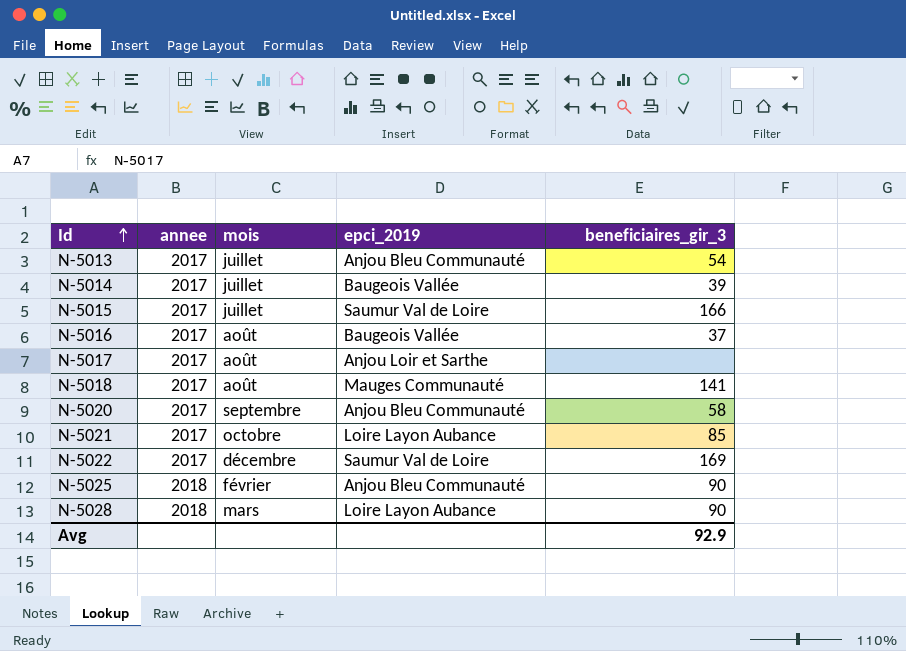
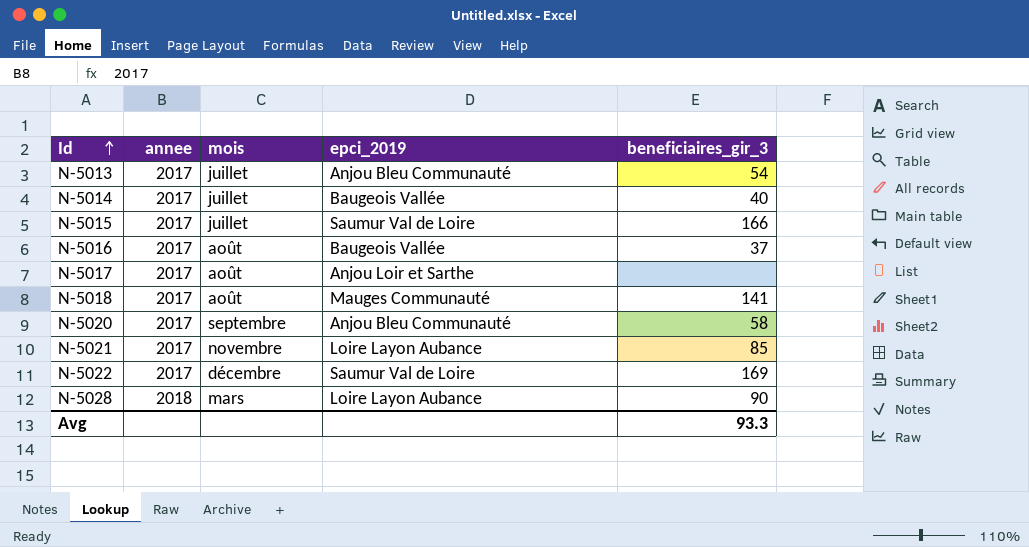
row N-5025: 2018 | février | Anjou Bleu Communauté | 90 -> none
N-5014 | beneficiaires_gir_3: 39 -> 40
N-5021 | mois: octobre -> novembre
Avg | beneficiaires_gir_3: 92.9 -> 93.3

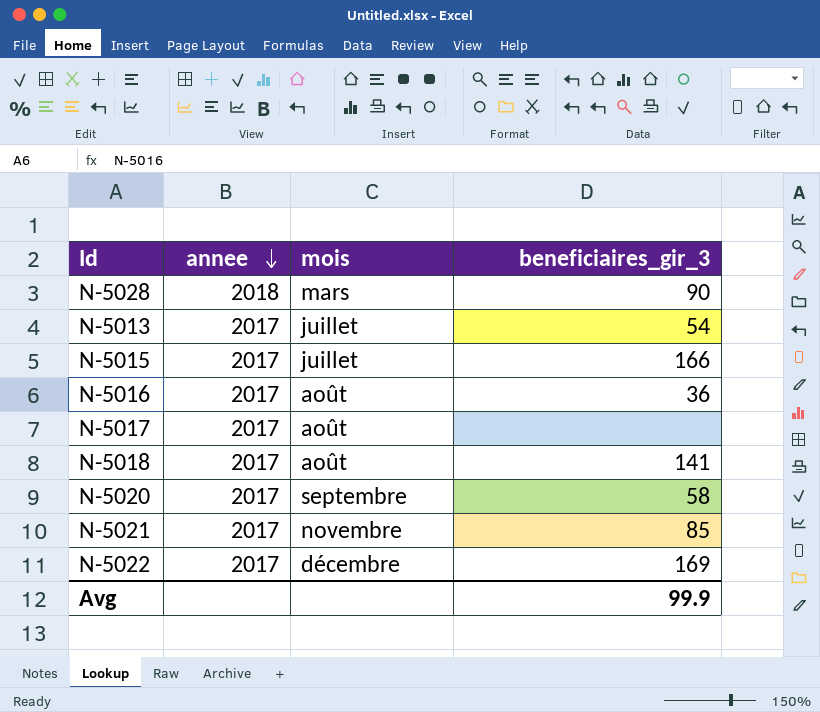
row order: Id ascending -> annee descending
column epci_2019 | position: 4 -> none
row N-5014: 2017 | juillet | Baugeois Vallée | 40 -> none
N-5016 | beneficiaires_gir_3: 37 -> 36
Avg | beneficiaires_gir_3: 93.3 -> 99.9

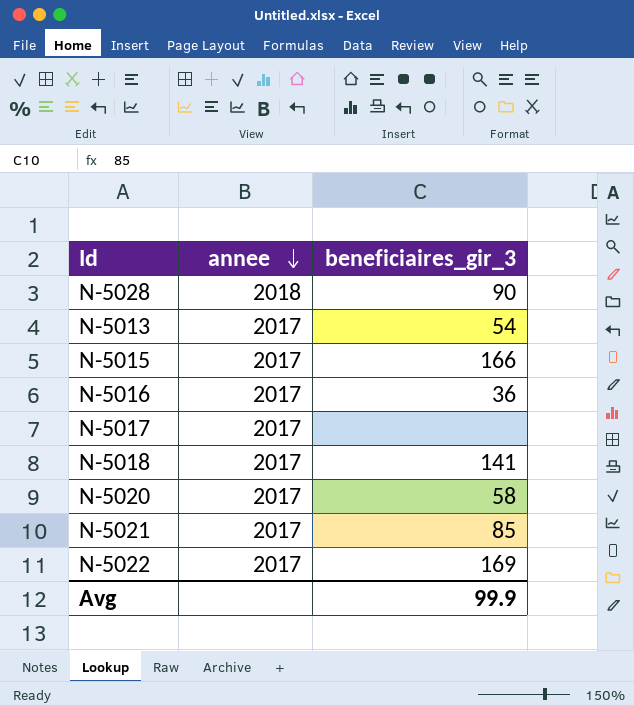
column mois | position: 3 -> none

